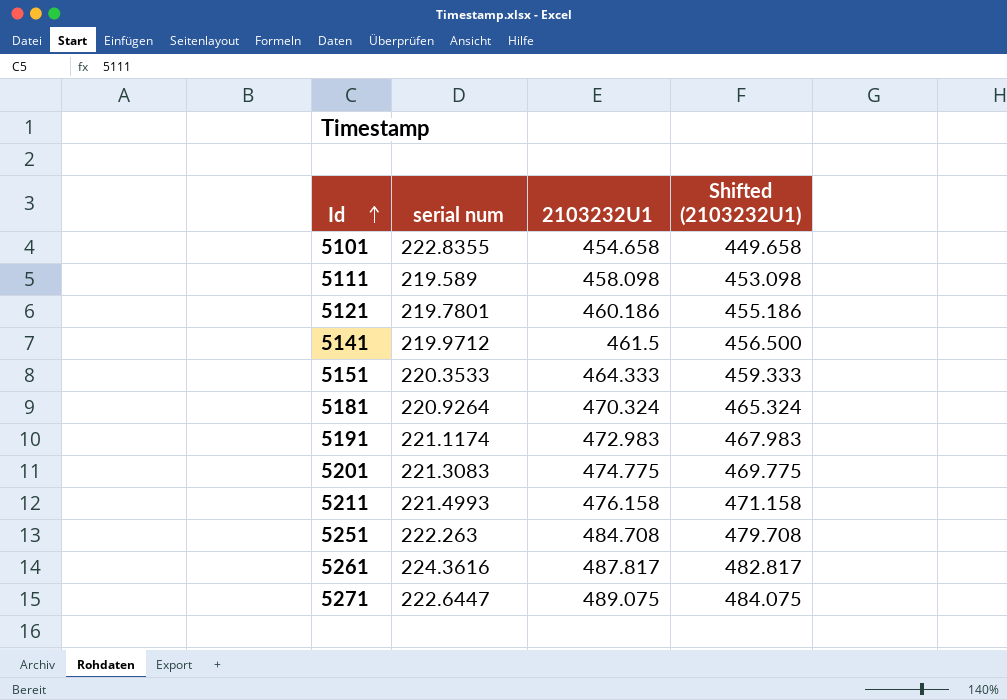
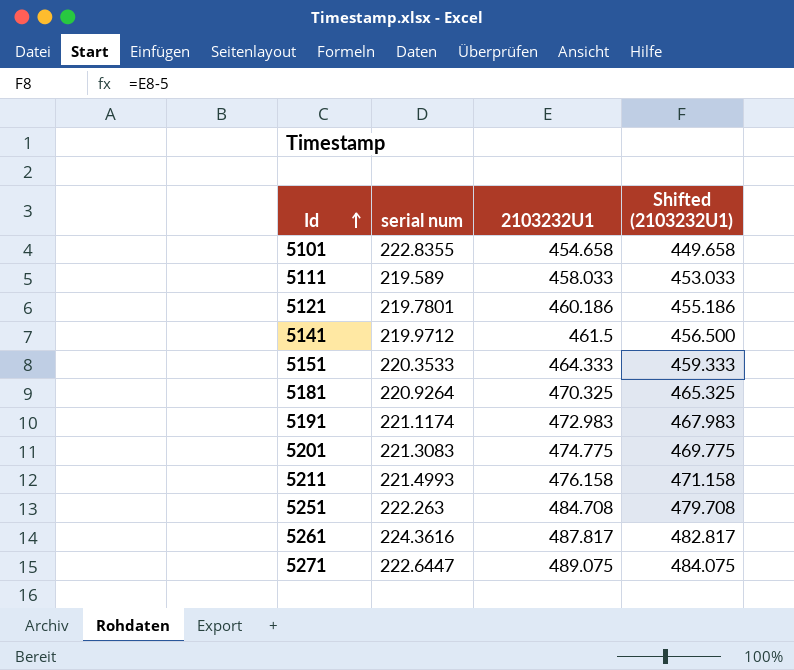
5111 | 2103232U1: 458.098 -> 458.033
5111 | Shifted (2103232U1): 453.098 -> 453.033
5181 | 2103232U1: 470.324 -> 470.325
5181 | Shifted (2103232U1): 465.324 -> 465.325

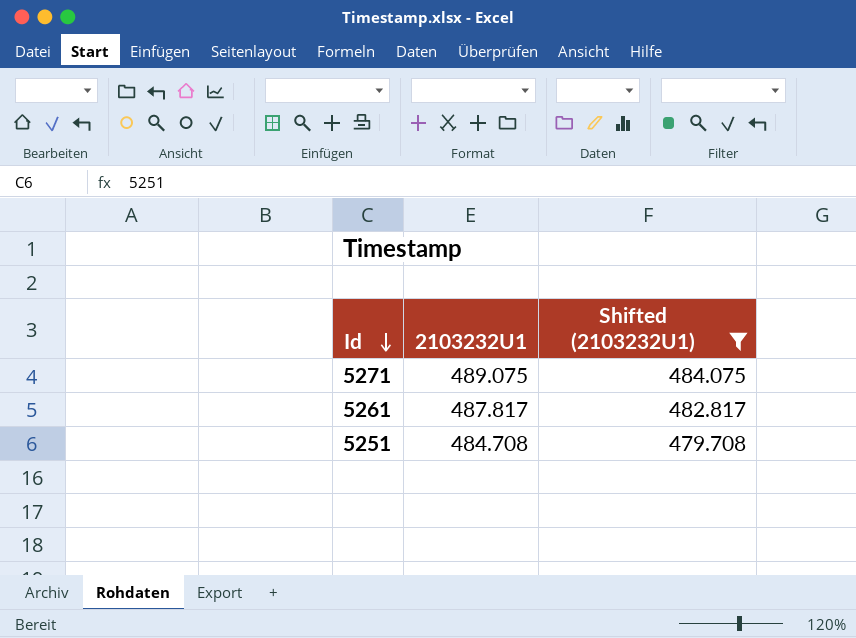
filter: none -> Shifted (2103232U1) >= 479.708
row order: Id ascending -> Id descending
column serial num | position: 2 -> none

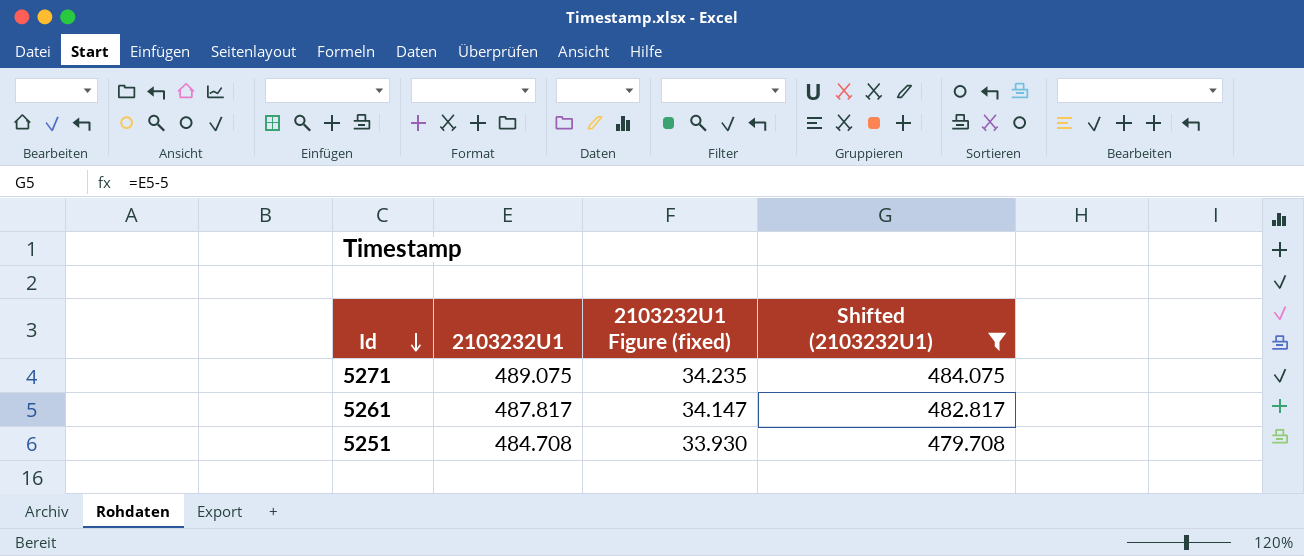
column 2103232U1 Figure (fixed) | formula: none -> [2103232U1] * 0.07

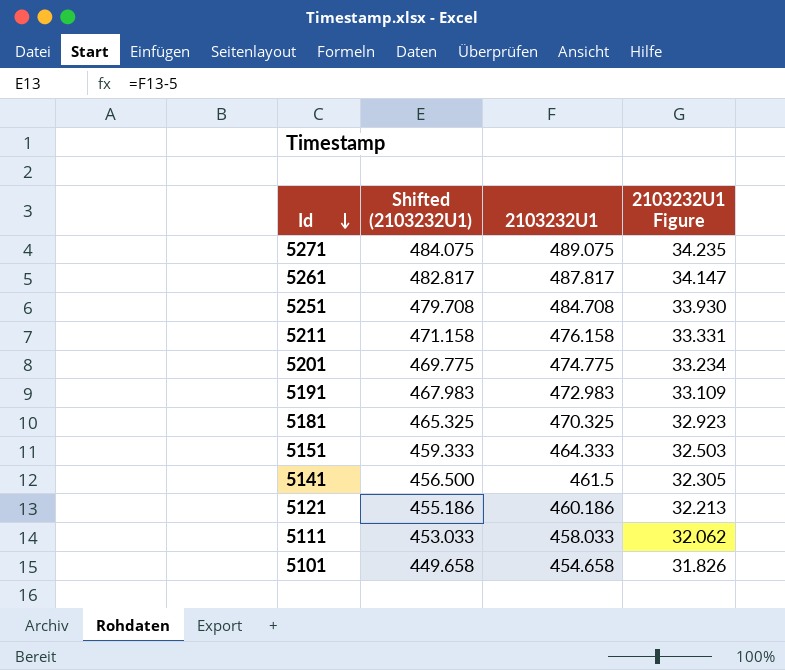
filter: Shifted (2103232U1) >= 479.708 -> none
column Shifted (2103232U1) | position: 4 -> 2
column name: 2103232U1 Figure (fixed) -> 2103232U1 Figure

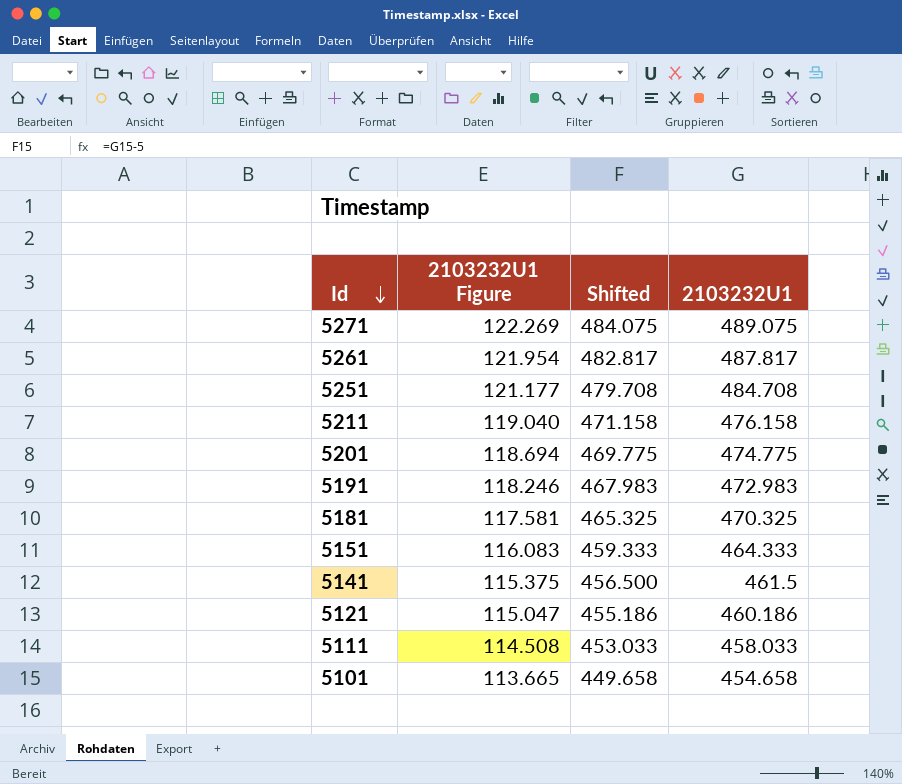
column 2103232U1 Figure | formula: [2103232U1] * 0.07 -> [2103232U1] * 0.25
column 2103232U1 Figure | position: 4 -> 2
column name: Shifted (2103232U1) -> Shifted

